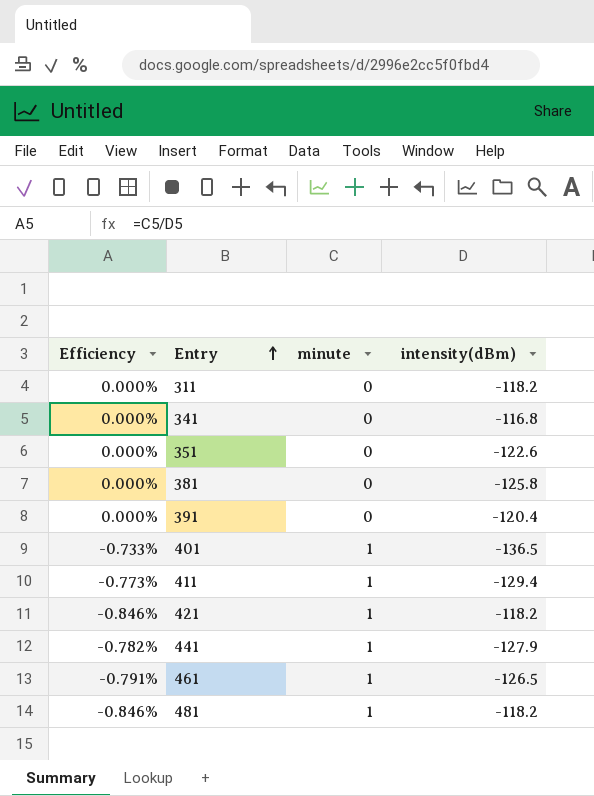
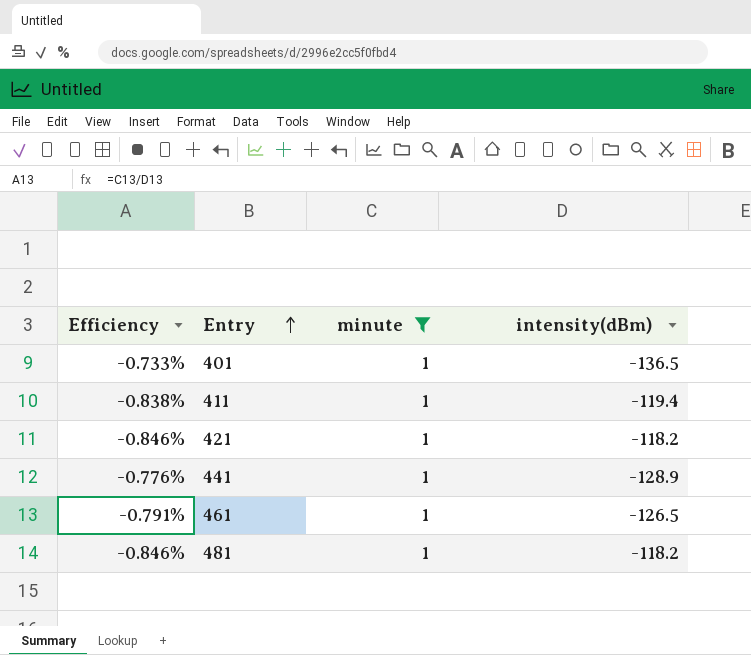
filter: none -> minute = 1
411 | Efficiency: -0.773% -> -0.838%
411 | intensity(dBm): -129.4 -> -119.4
441 | Efficiency: -0.782% -> -0.776%
441 | intensity(dBm): -127.9 -> -128.9

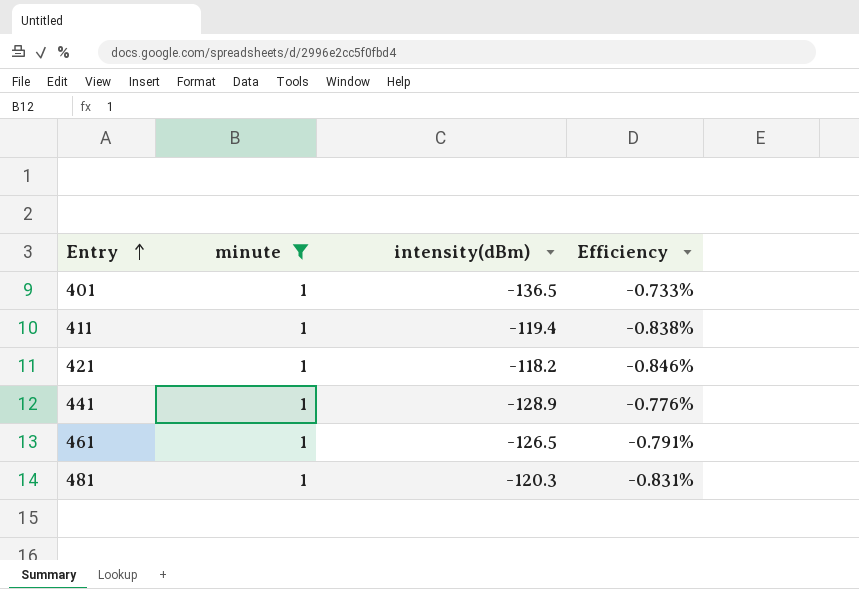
column Efficiency | position: 1 -> 4
481 | intensity(dBm): -118.2 -> -120.3
481 | Efficiency: -0.846% -> -0.831%

